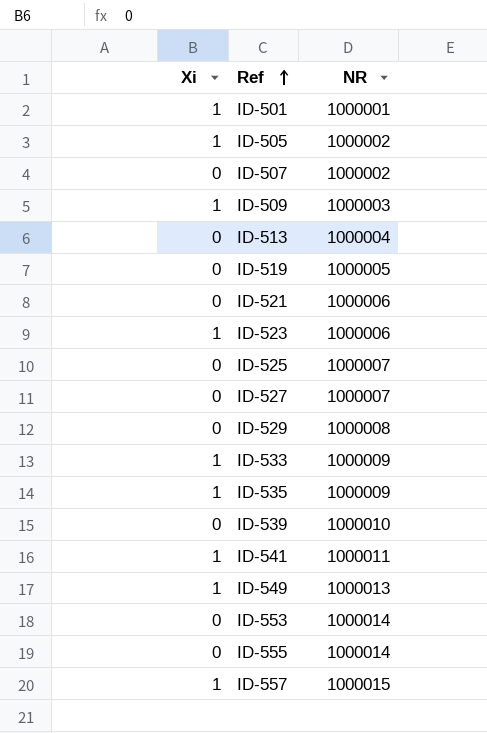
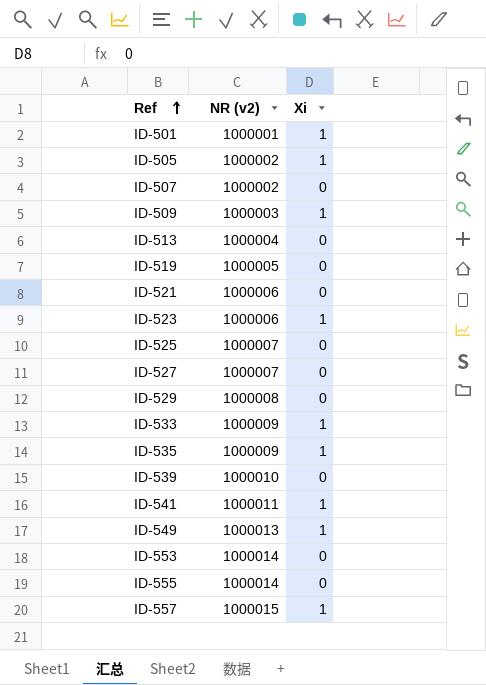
column name: NR -> NR (v2)
column Xi | position: 1 -> 3

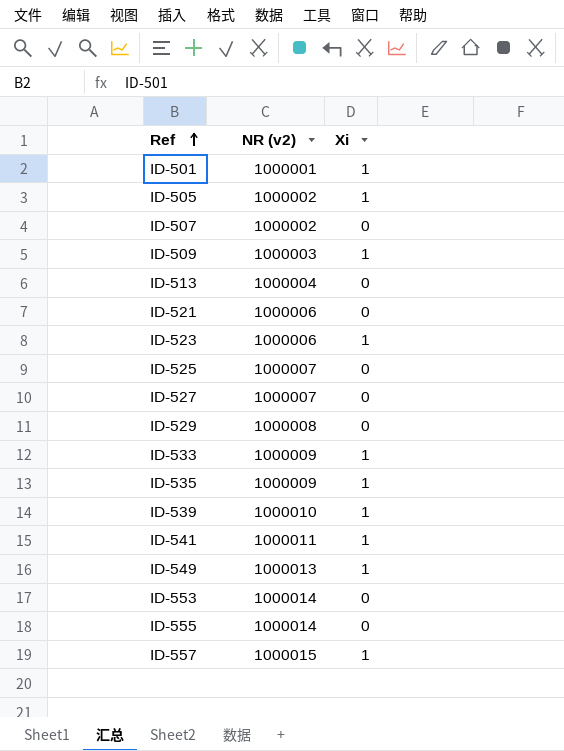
row ID-519: 1000005 | 0 -> none
ID-539 | Xi: 0 -> 1

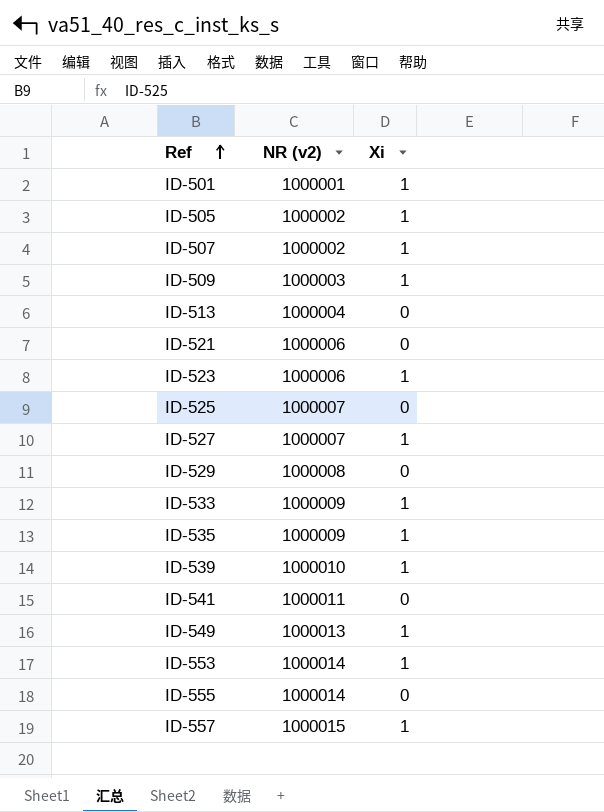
ID-507 | Xi: 0 -> 1
ID-527 | Xi: 0 -> 1
ID-541 | Xi: 1 -> 0
ID-553 | Xi: 0 -> 1

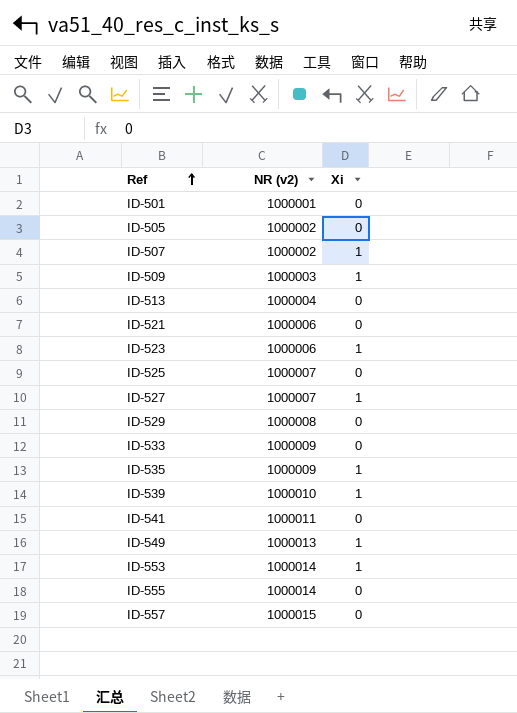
ID-501 | Xi: 1 -> 0
ID-505 | Xi: 1 -> 0
ID-533 | Xi: 1 -> 0
ID-557 | Xi: 1 -> 0

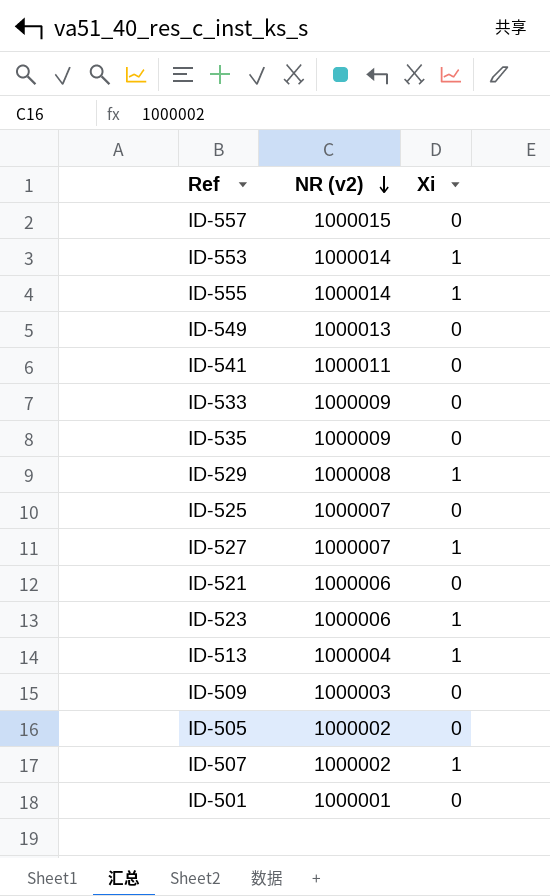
row order: Ref ascending -> NR (v2) descending
row ID-539: 1000010 | 1 -> none
ID-555 | Xi: 0 -> 1
ID-549 | Xi: 1 -> 0
ID-535 | Xi: 1 -> 0
ID-529 | Xi: 0 -> 1
ID-513 | Xi: 0 -> 1
ID-509 | Xi: 1 -> 0

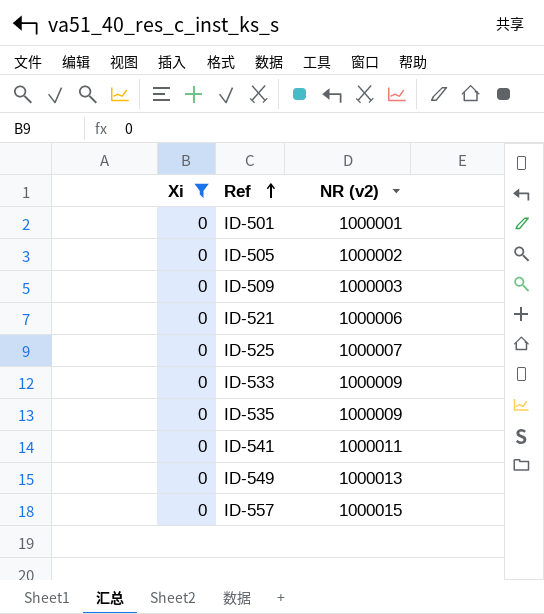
filter: none -> Xi = 0
row order: NR (v2) descending -> Ref ascending
column Xi | position: 3 -> 1

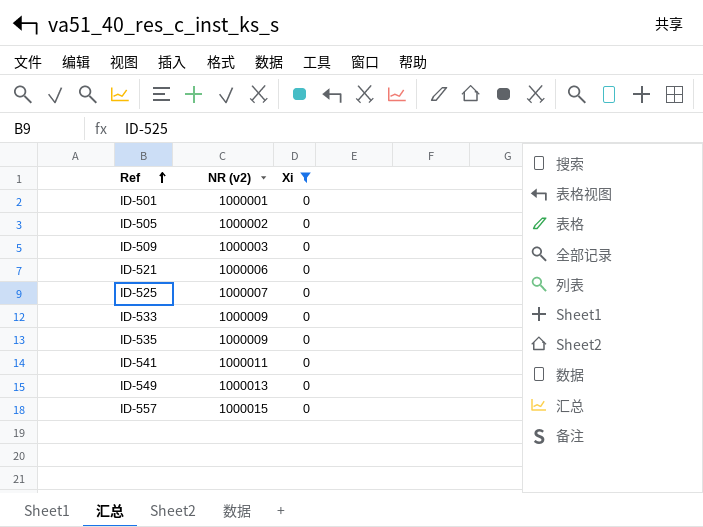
column Xi | position: 1 -> 3

